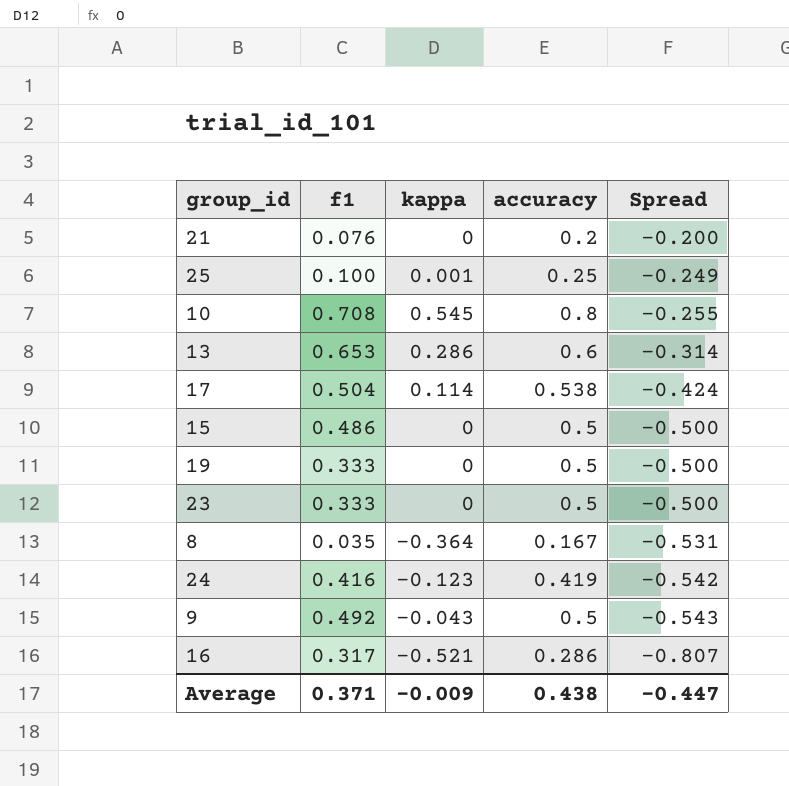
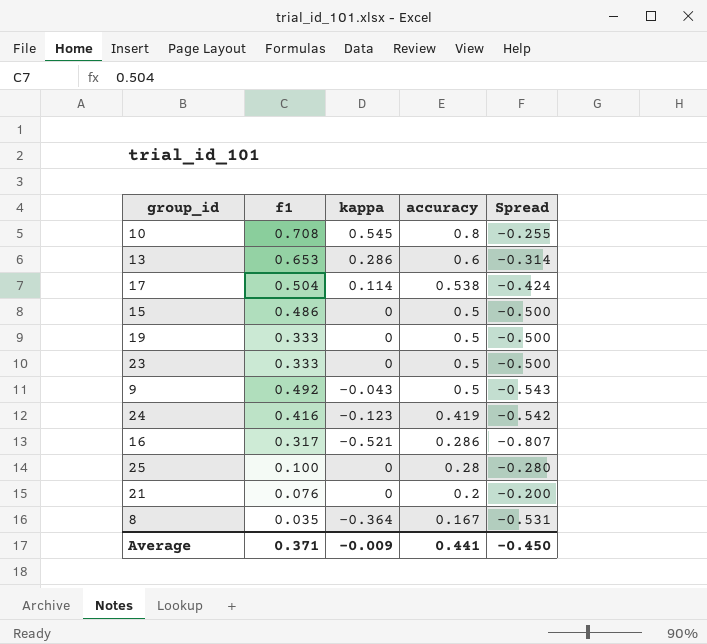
row order: Spread descending -> accuracy descending
25 | kappa: 0.001 -> 0
25 | accuracy: 0.25 -> 0.28
25 | Spread: -0.249 -> -0.280
Average | accuracy: 0.438 -> 0.441
Average | Spread: -0.447 -> -0.450

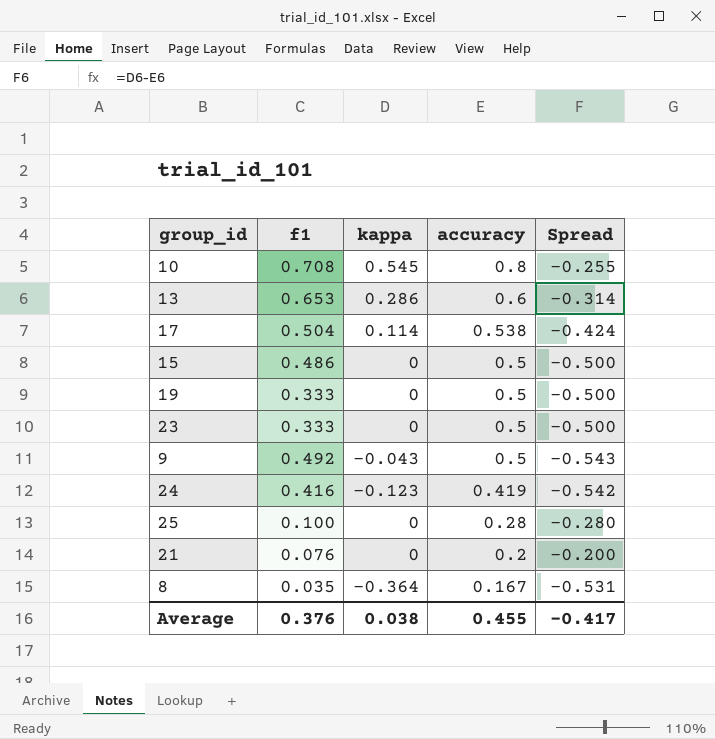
row 16: 0.317 | -0.521 | 0.286 | -0.807 -> none
Average | f1: 0.371 -> 0.376
Average | kappa: -0.009 -> 0.038
Average | accuracy: 0.441 -> 0.455
Average | Spread: -0.450 -> -0.417

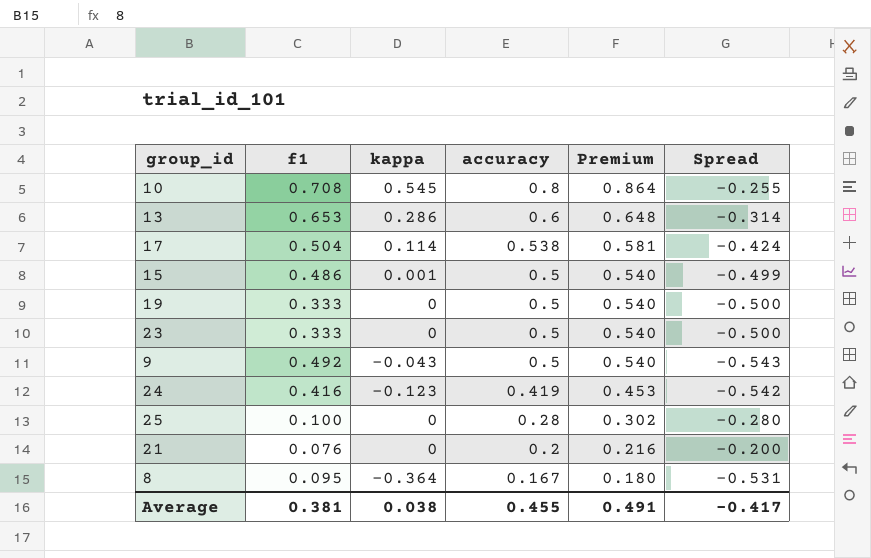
column Premium | formula: none -> [accuracy] * 1.08
15 | kappa: 0 -> 0.001
15 | Spread: -0.500 -> -0.499
8 | f1: 0.035 -> 0.095
Average | f1: 0.376 -> 0.381

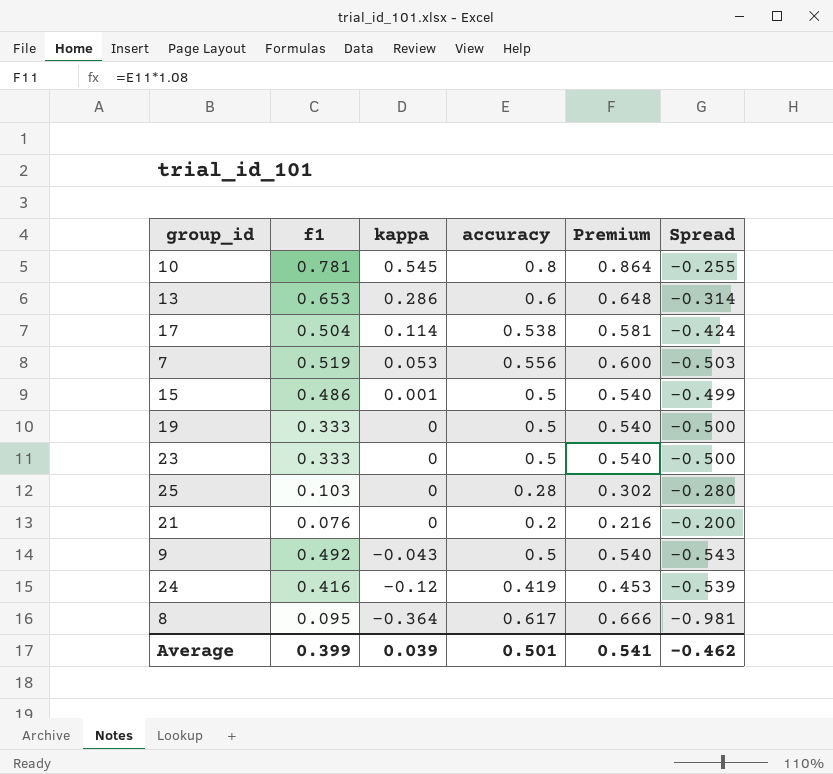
row order: accuracy descending -> kappa descending
10 | f1: 0.708 -> 0.781
row 7: none -> 0.519 | 0.053 | 0.556 | 0.600 | -0.503
25 | f1: 0.100 -> 0.103
24 | kappa: -0.123 -> -0.12
24 | Spread: -0.542 -> -0.539
8 | accuracy: 0.167 -> 0.617
8 | Premium: 0.180 -> 0.666
8 | Spread: -0.531 -> -0.981
Average | f1: 0.381 -> 0.399
Average | kappa: 0.038 -> 0.039
Average | accuracy: 0.455 -> 0.501
Average | Premium: 0.491 -> 0.541
Average | Spread: -0.417 -> -0.462

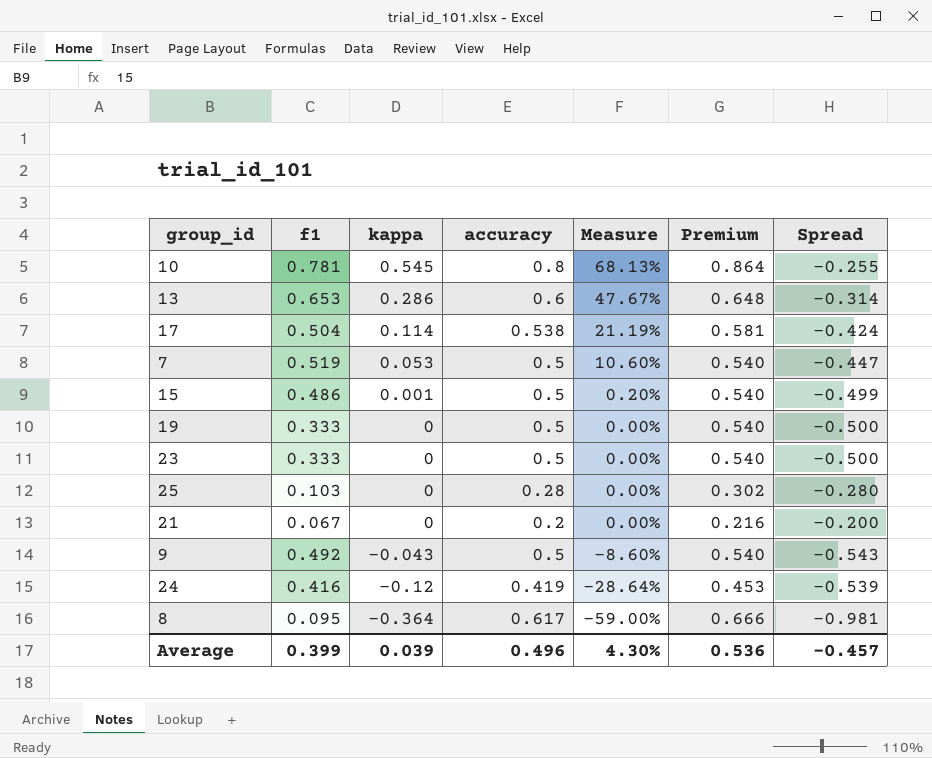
column Measure | formula: none -> [kappa] / [accuracy]
7 | accuracy: 0.556 -> 0.5
7 | Premium: 0.600 -> 0.540
7 | Spread: -0.503 -> -0.447
21 | f1: 0.076 -> 0.067
Average | accuracy: 0.501 -> 0.496
Average | Premium: 0.541 -> 0.536
Average | Spread: -0.462 -> -0.457

